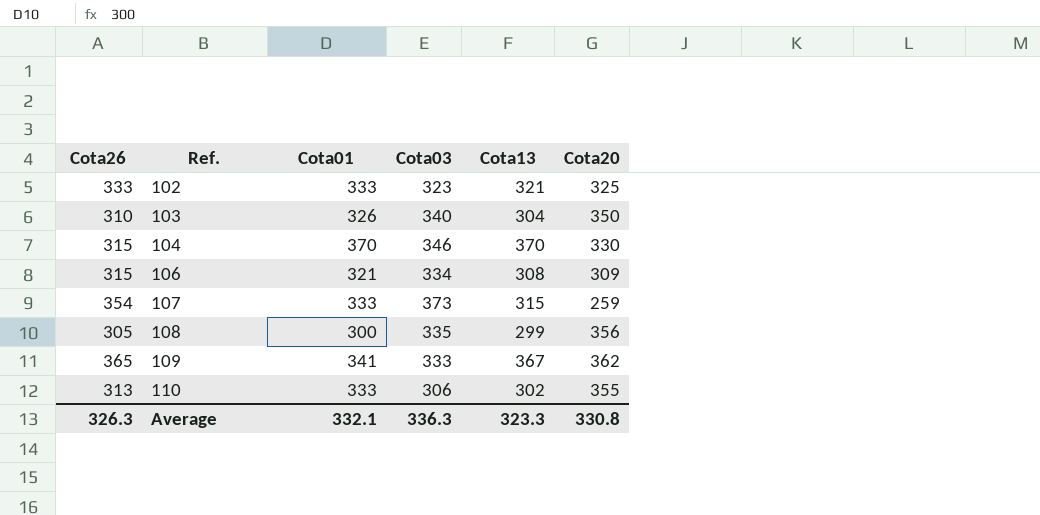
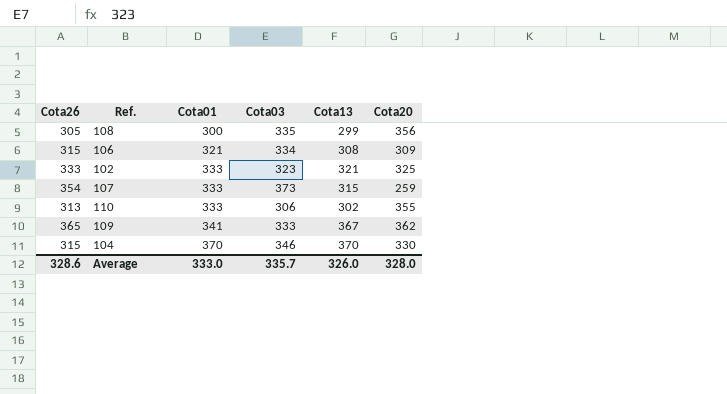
row order: Ref. ascending -> Cota01 ascending
row 103: 310 | 326 | 340 | 304 | 350 -> none
Average | Cota26: 326.3 -> 328.6
Average | Cota01: 332.1 -> 333.0
Average | Cota03: 336.3 -> 335.7
Average | Cota13: 323.3 -> 326.0
Average | Cota20: 330.8 -> 328.0

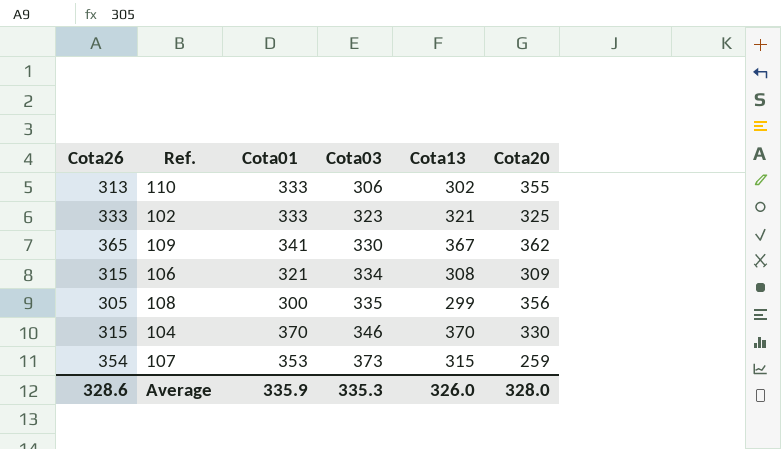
row order: Cota01 ascending -> Cota03 ascending
109 | Cota03: 333 -> 330
107 | Cota01: 333 -> 353
Average | Cota01: 333.0 -> 335.9
Average | Cota03: 335.7 -> 335.3

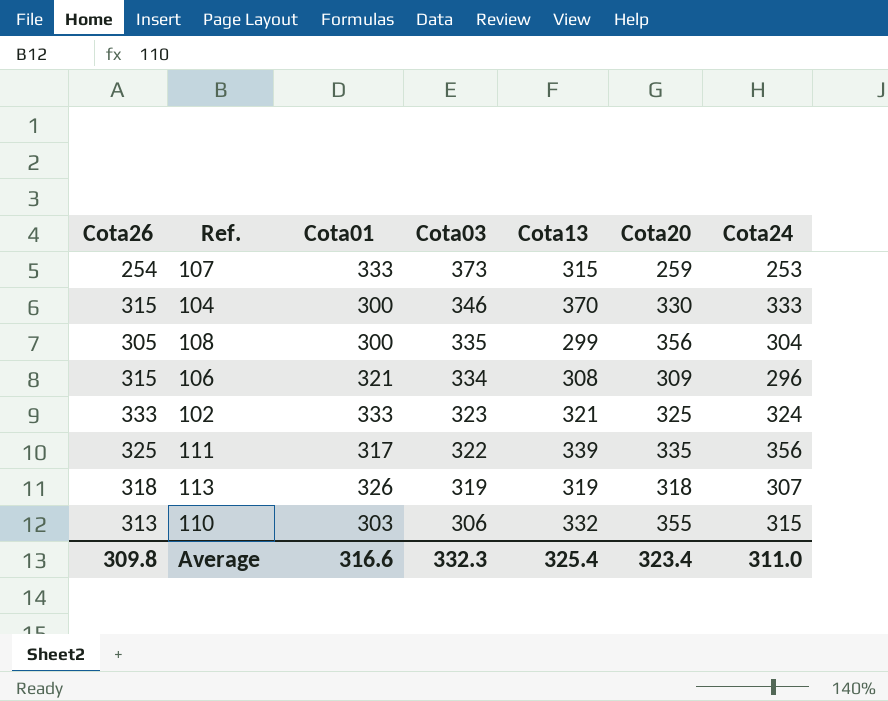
row order: Cota03 ascending -> Cota03 descending
column Cota24 | position: none -> 7
row 109: 365 | 341 | 330 | 367 | 362 -> none
107 | Cota26: 354 -> 254
107 | Cota01: 353 -> 333
104 | Cota01: 370 -> 300
row 111: none -> 325 | 317 | 322 | 339 | 335 | 356
row 113: none -> 318 | 326 | 319 | 319 | 318 | 307
110 | Cota01: 333 -> 303
110 | Cota13: 302 -> 332
Average | Cota26: 328.6 -> 309.8
Average | Cota01: 335.9 -> 316.6
Average | Cota03: 335.3 -> 332.3
Average | Cota13: 326.0 -> 325.4
Average | Cota20: 328.0 -> 323.4

